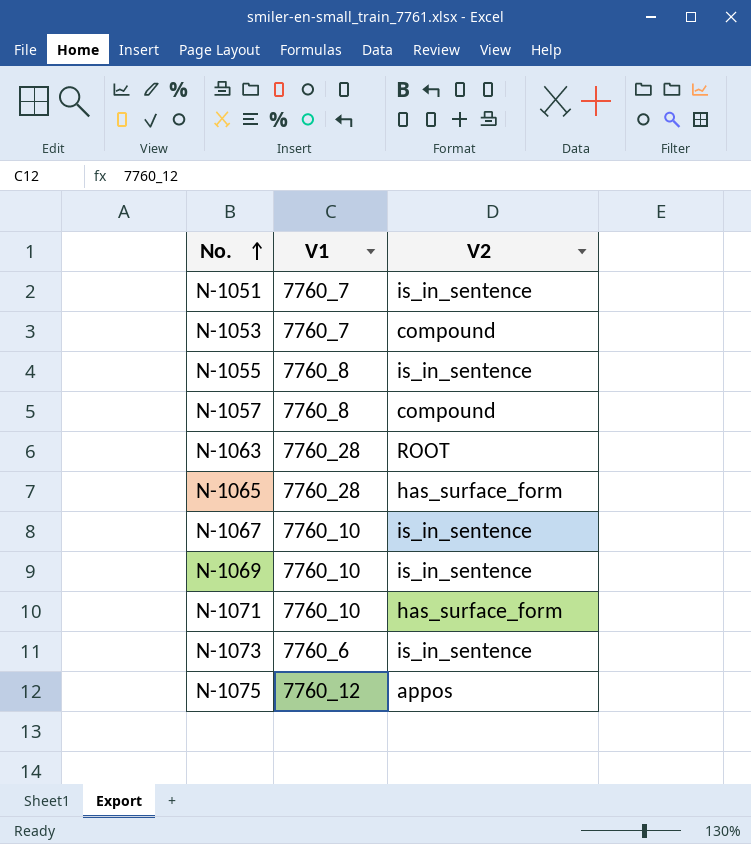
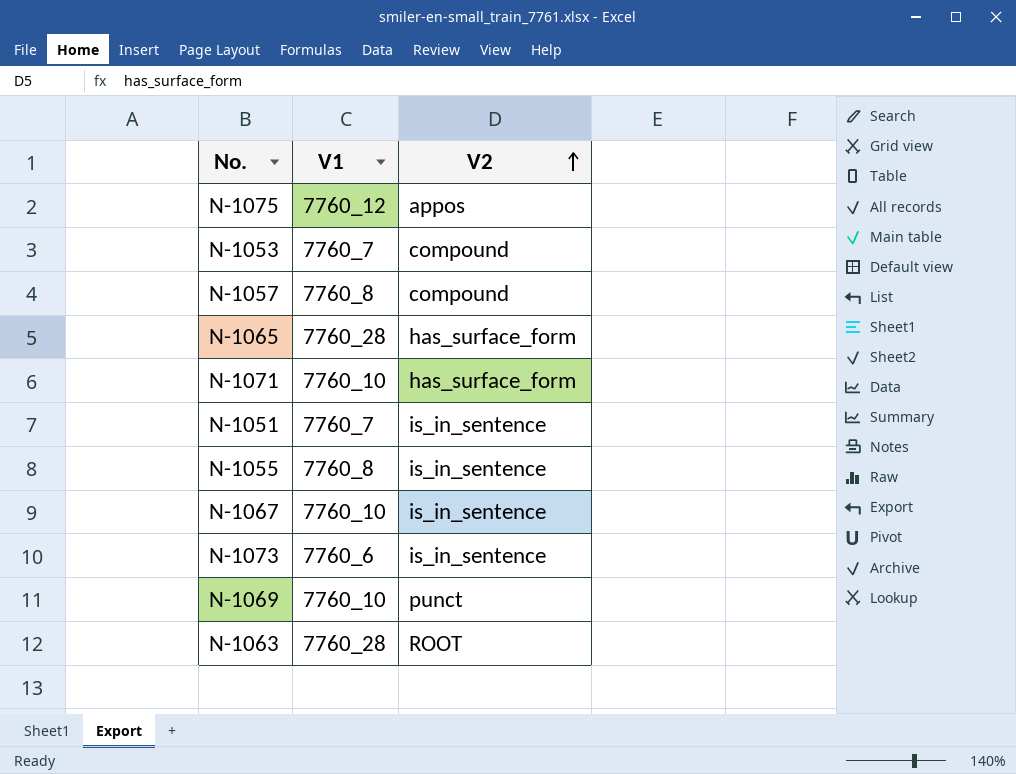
row order: No. ascending -> V2 ascending
N-1069 | V2: is_in_sentence -> punct

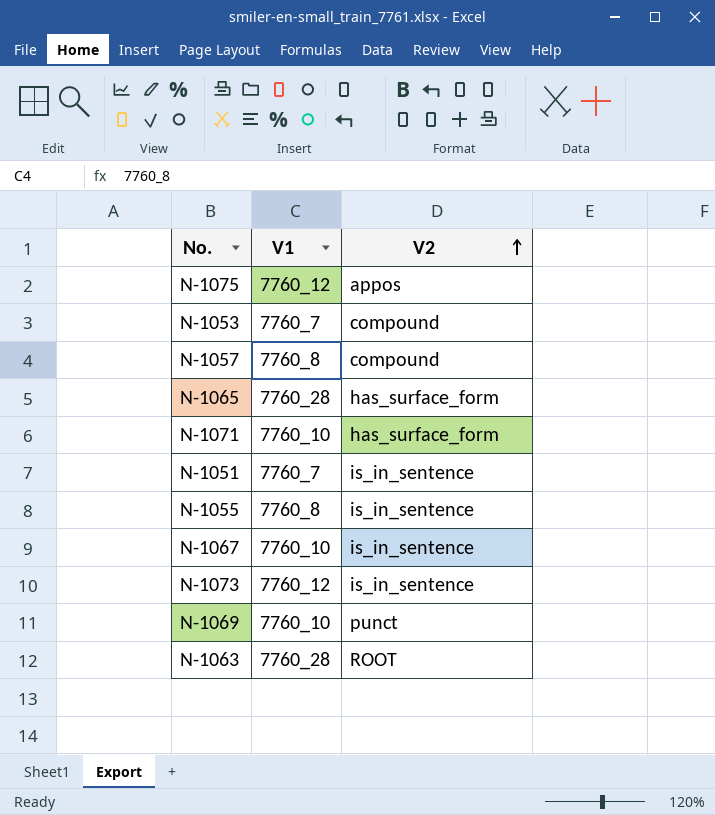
N-1073 | V1: 7760_6 -> 7760_12

